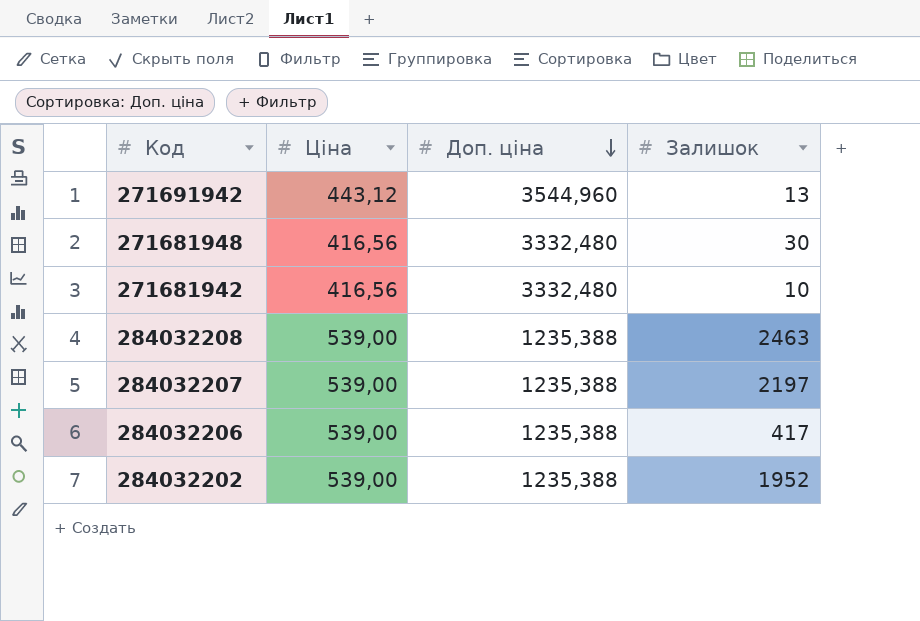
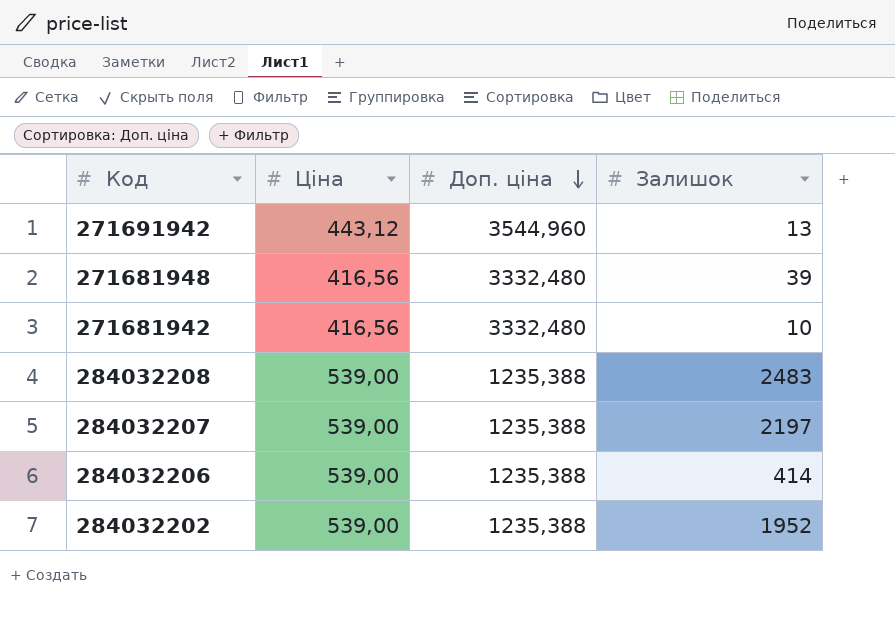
271681948 | Залишок: 30 -> 39
284032208 | Залишок: 2463 -> 2483
284032206 | Залишок: 417 -> 414

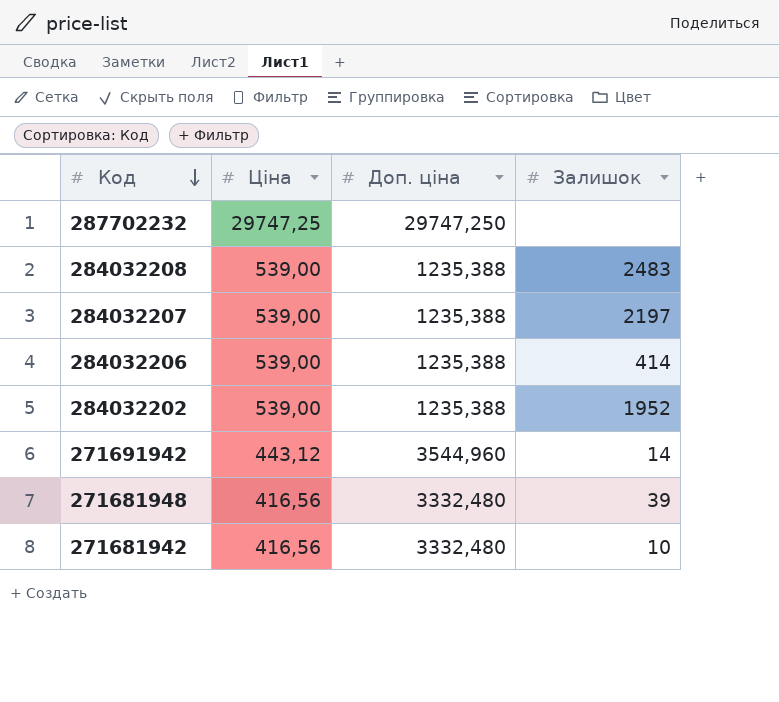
row order: Доп. ціна descending -> Код descending
row 287702232: none -> 29747,25 | 29747,250 | none
271691942 | Залишок: 13 -> 14

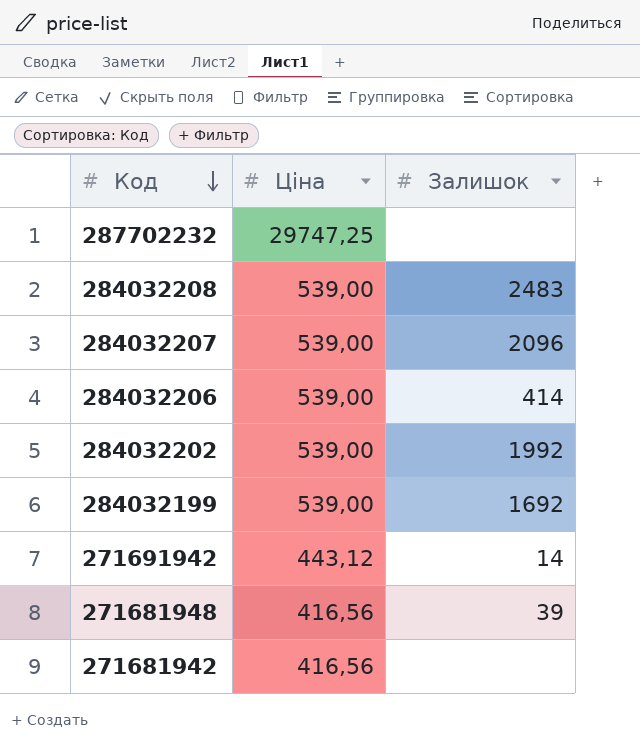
column Доп. ціна | position: 3 -> none
284032207 | Залишок: 2197 -> 2096
284032202 | Залишок: 1952 -> 1992
row 284032199: none -> 539,00 | 1692
271681942 | Залишок: 10 -> none

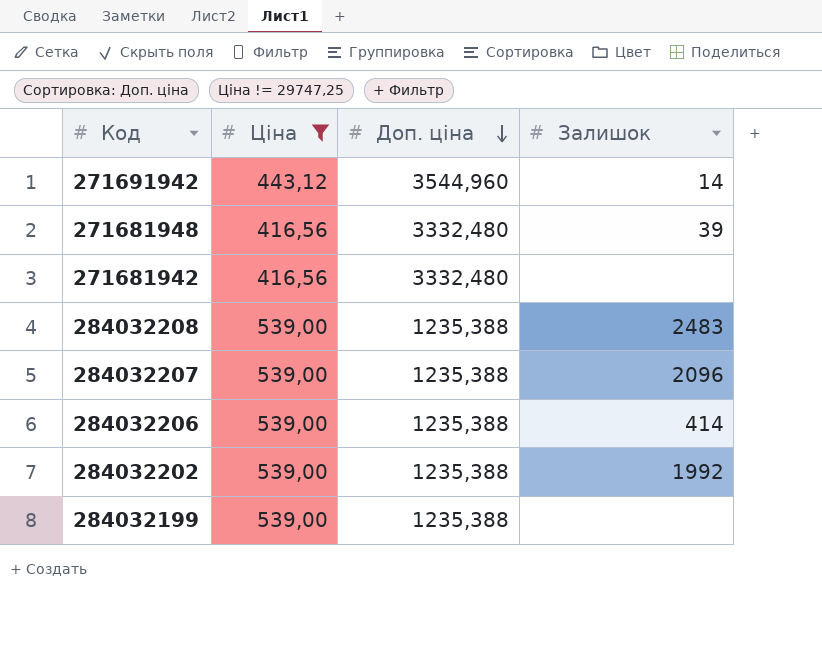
filter: none -> Ціна != 29747,25
row order: Код descending -> Доп. ціна descending
column Доп. ціна | position: none -> 3
284032199 | Залишок: 1692 -> none

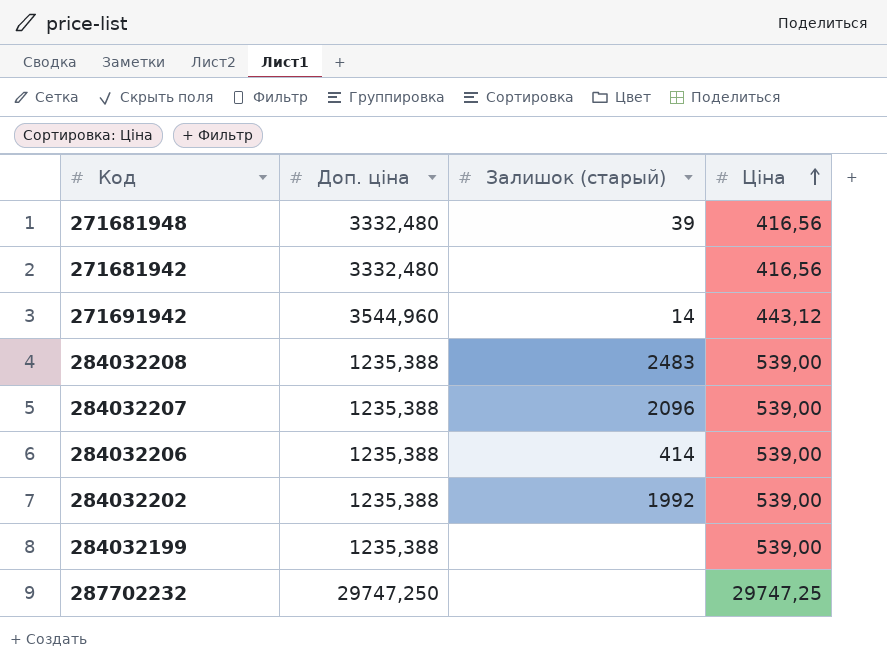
filter: Ціна != 29747,25 -> none
row order: Доп. ціна descending -> Ціна ascending
column name: Залишок -> Залишок (старый)
column Ціна | position: 2 -> 4

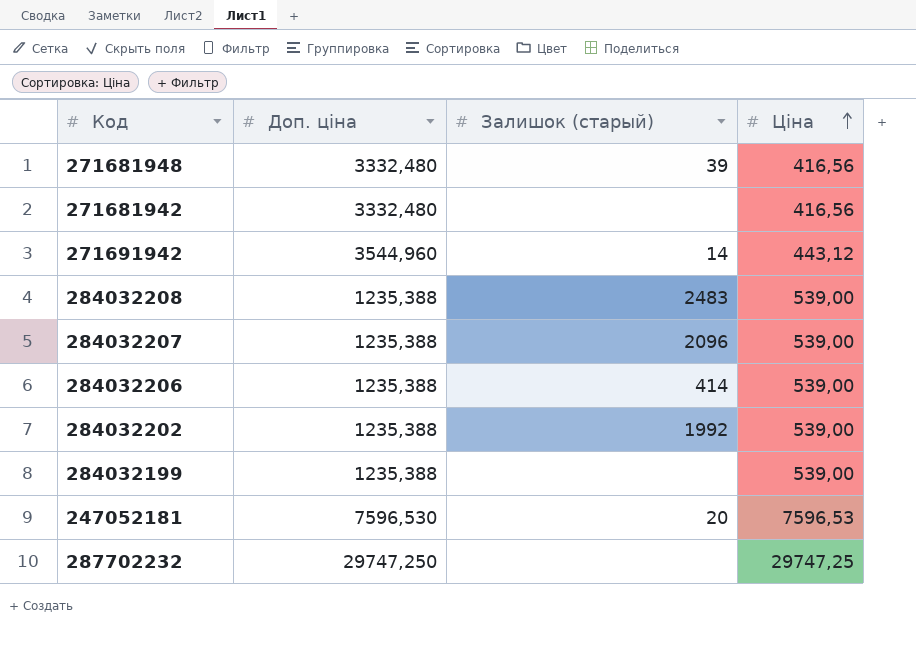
row 247052181: none -> 7596,530 | 20 | 7596,53

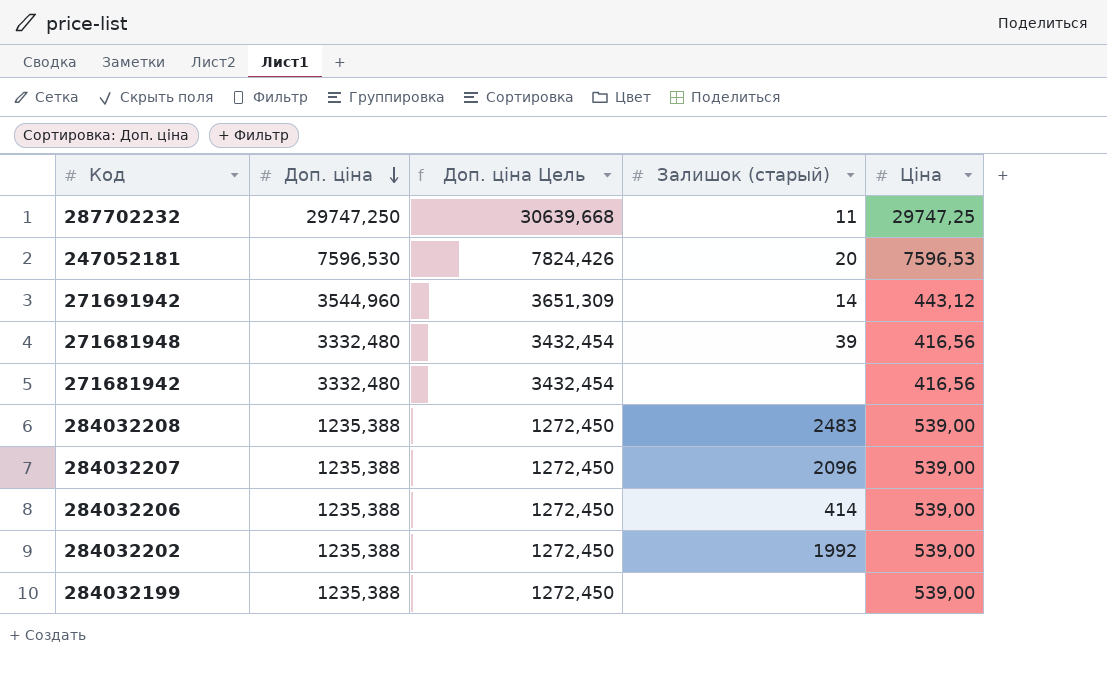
row order: Ціна ascending -> Доп. ціна descending
column Доп. ціна Цель | formula: none -> [Доп. ціна] * 1,03
287702232 | Залишок (старый): none -> 11

